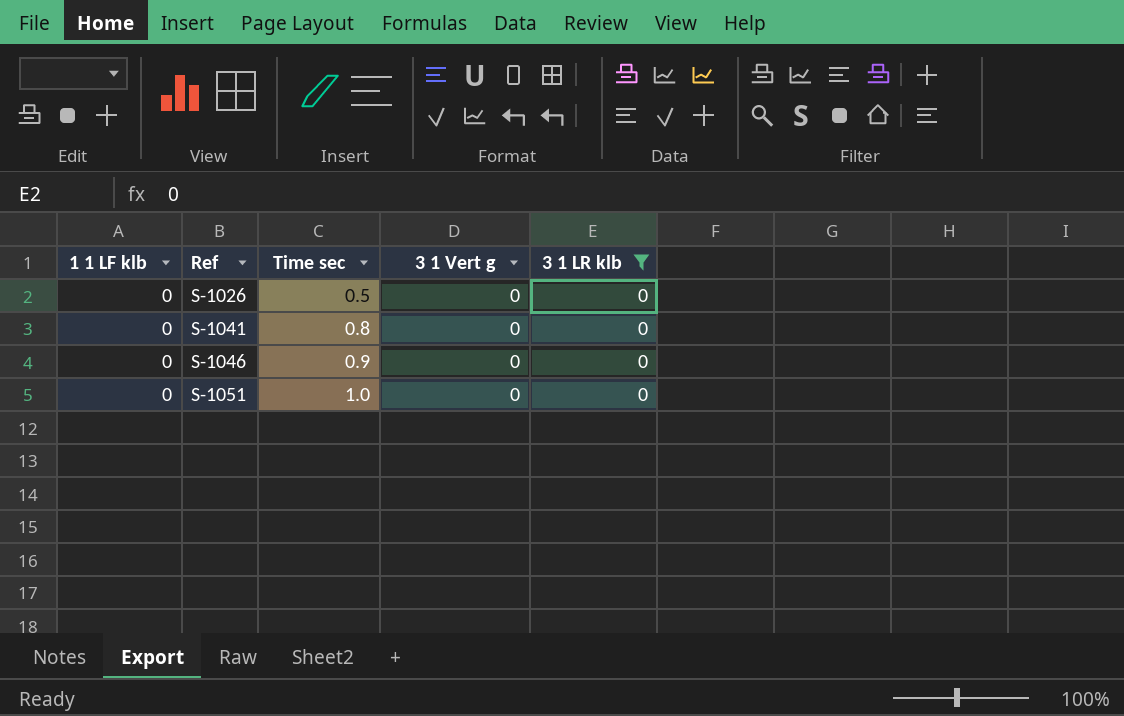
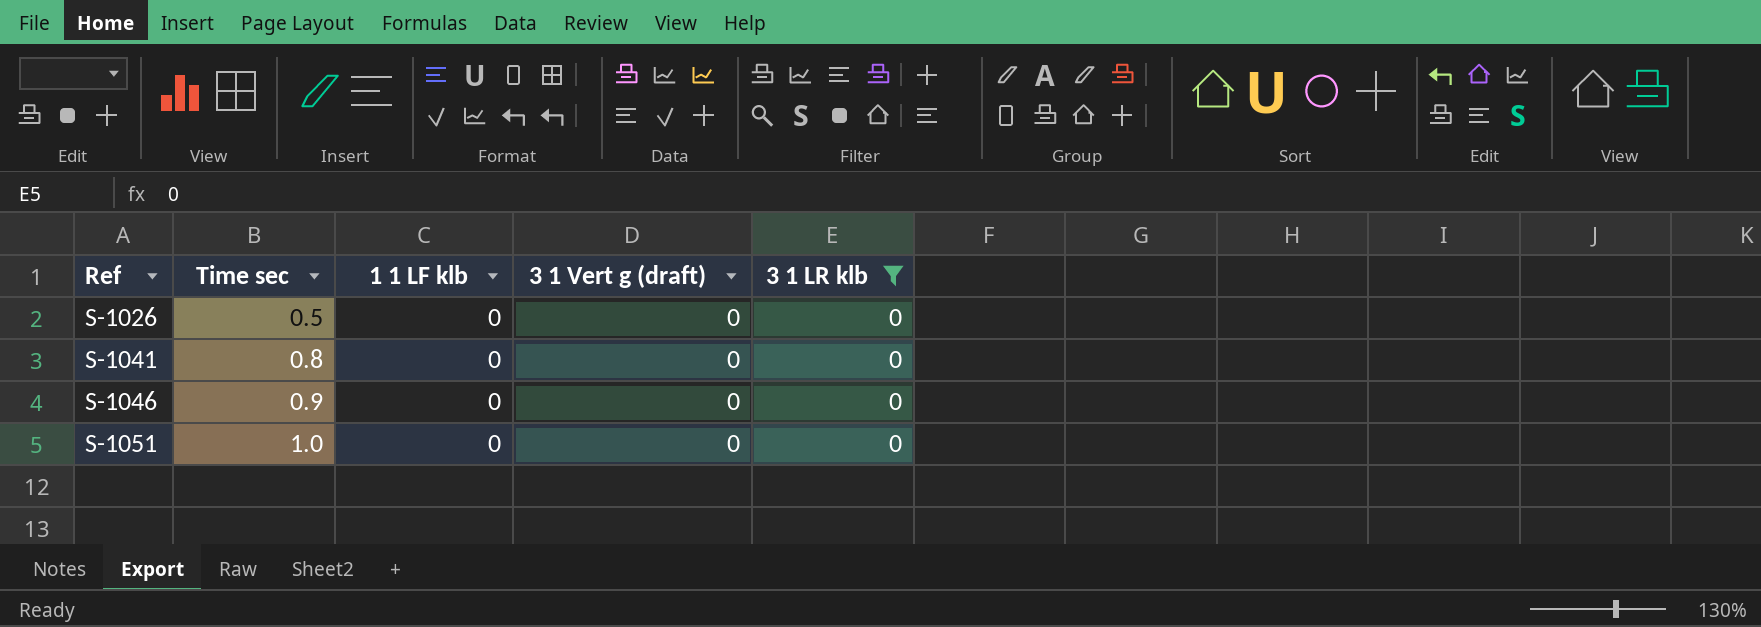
column 1 1 LF klb | position: 1 -> 3
column name: 3 1 Vert g -> 3 1 Vert g (draft)

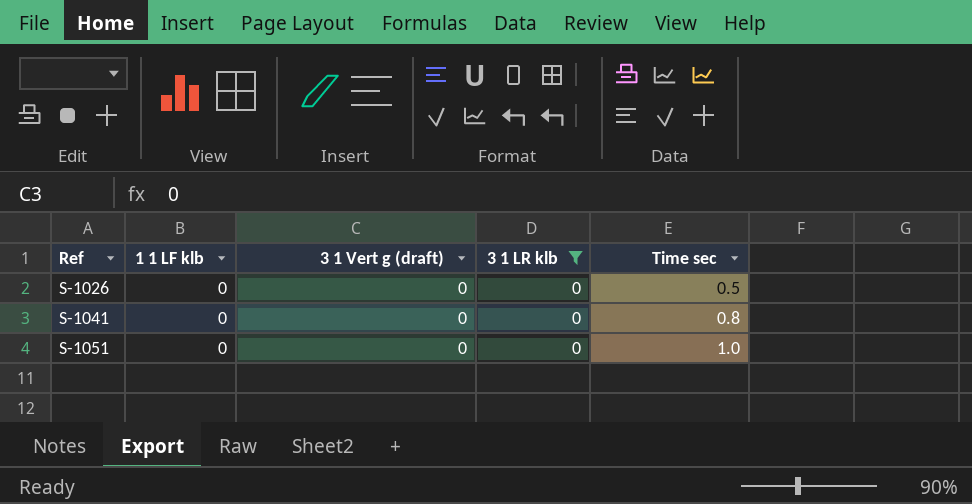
column Time sec | position: 2 -> 5
row S-1046: 0.9 | 0 | 0 | 0 -> none

